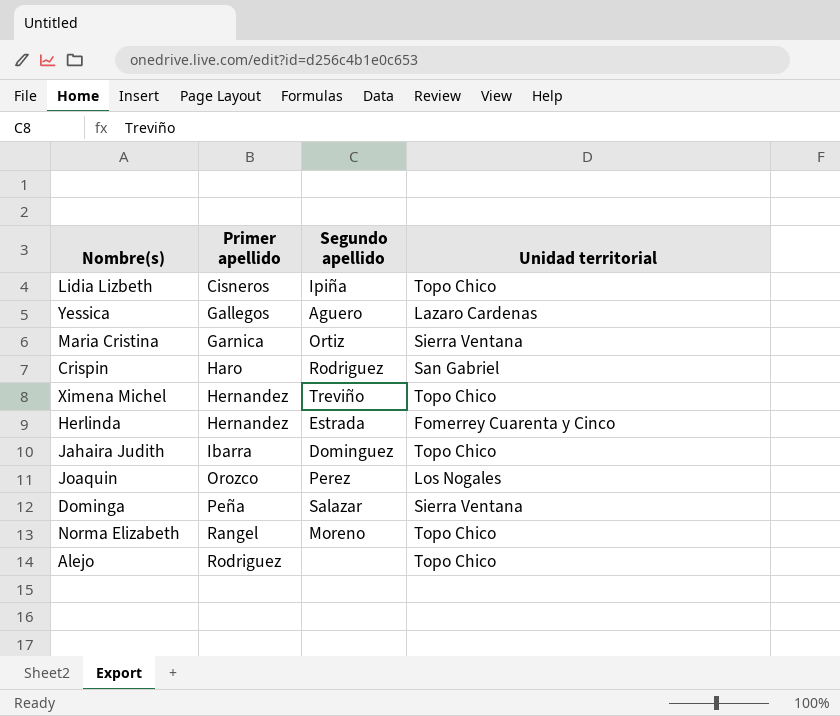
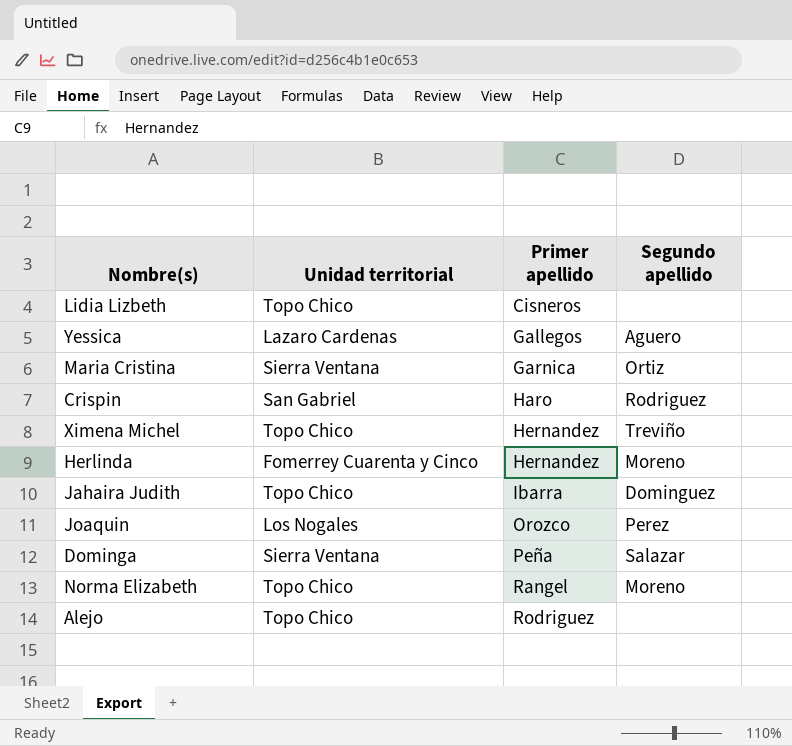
column Unidad territorial | position: 4 -> 2
Lidia Lizbeth | Segundo apellido: Ipiña -> none
Herlinda | Segundo apellido: Estrada -> Moreno

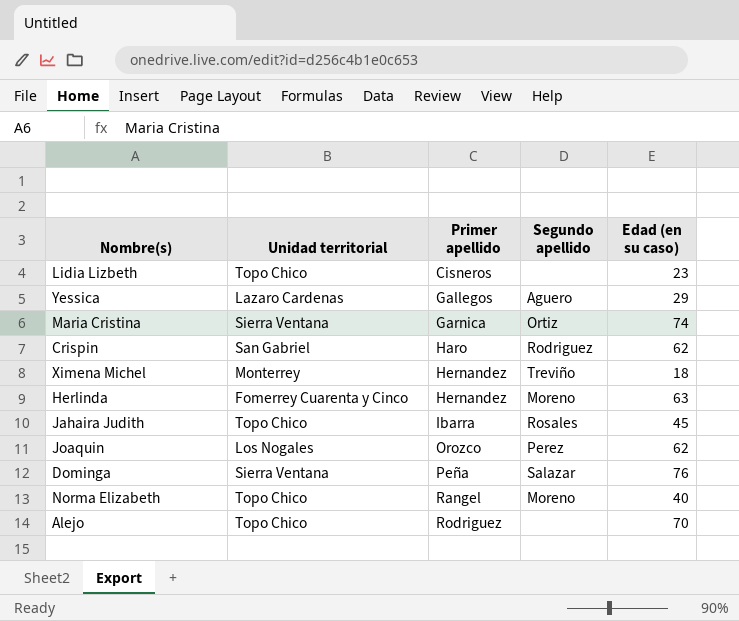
column Edad (en su caso) | position: none -> 5
Ximena Michel | Unidad territorial: Topo Chico -> Monterrey
Jahaira Judith | Segundo apellido: Dominguez -> Rosales

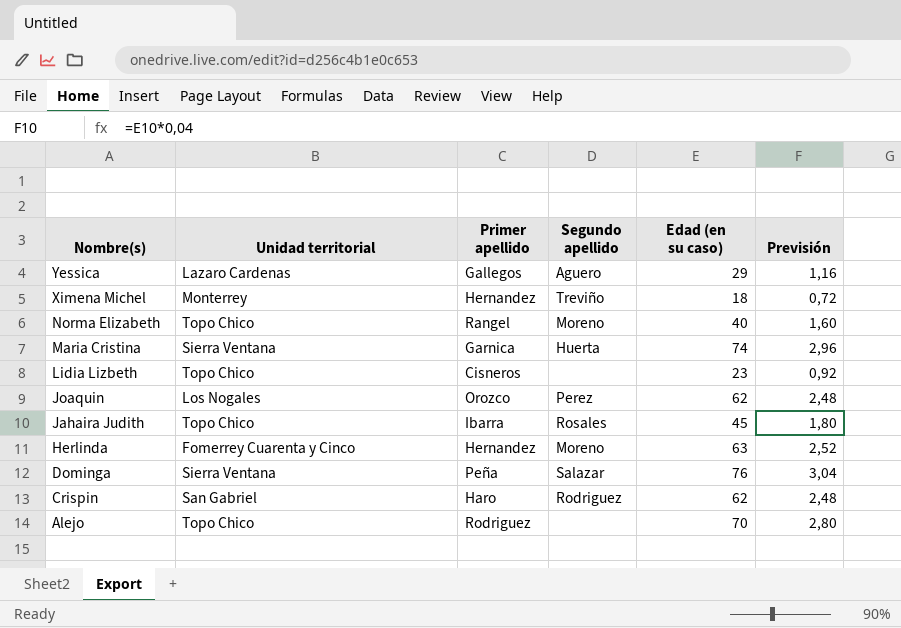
row order: Primer apellido ascending -> Nombre(s) descending
column Previsión | formula: none -> [Edad (en su caso)] * 0,04
Maria Cristina | Segundo apellido: Ortiz -> Huerta

